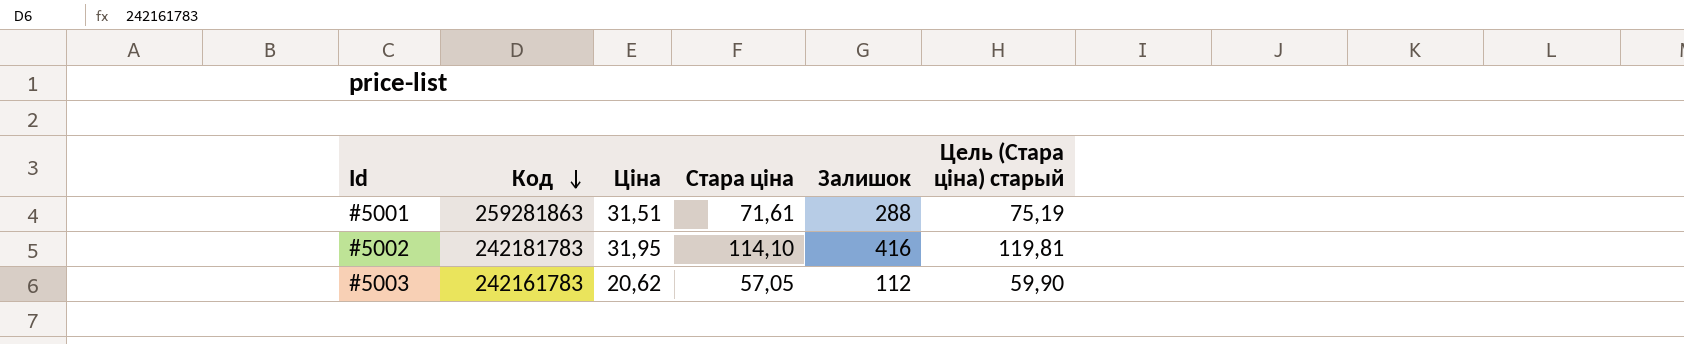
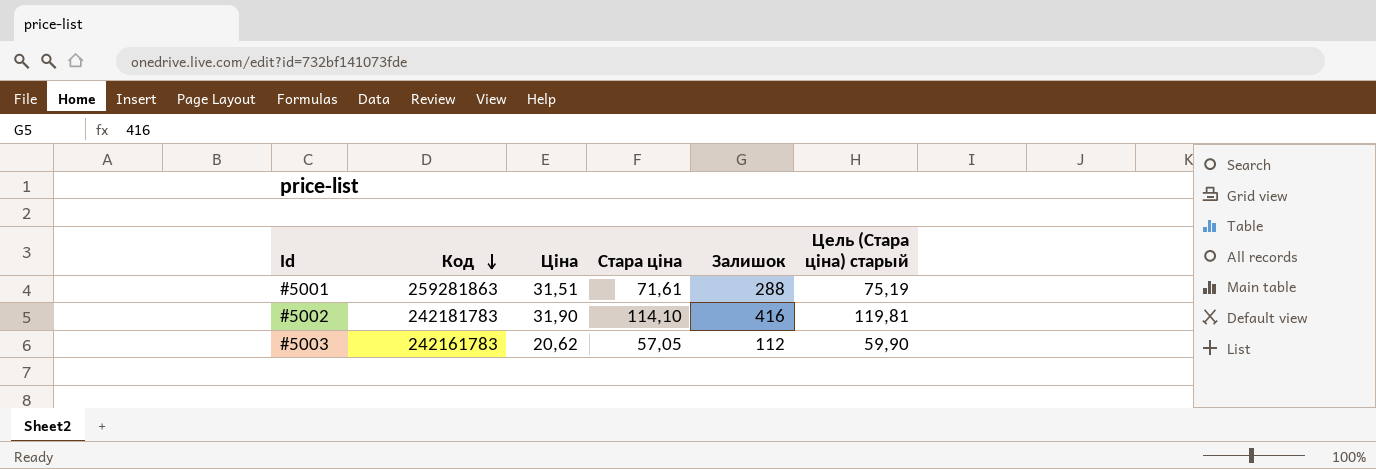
#5002 | Ціна: 31,95 -> 31,90

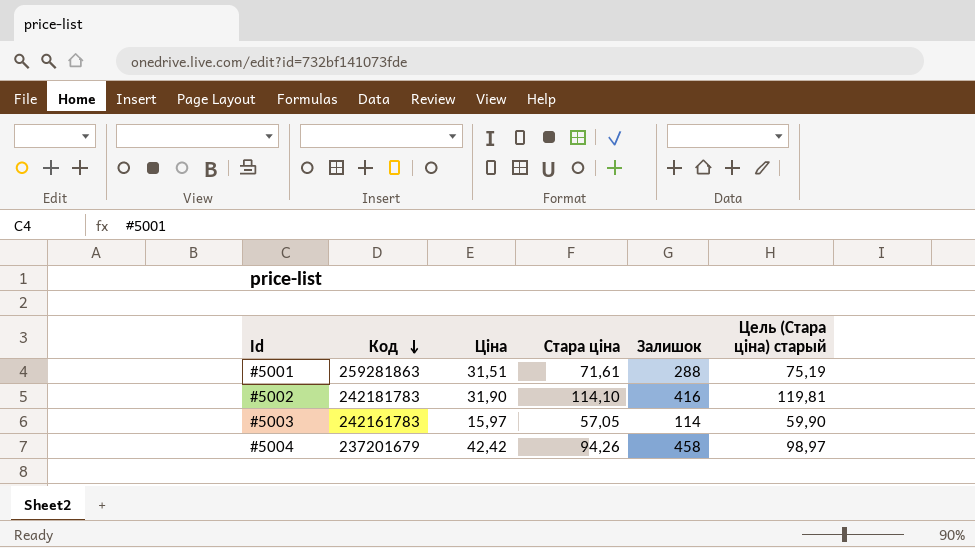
#5003 | Ціна: 20,62 -> 15,97
#5003 | Залишок: 112 -> 114
row #5004: none -> 237201679 | 42,42 | 94,26 | 458 | 98,97

